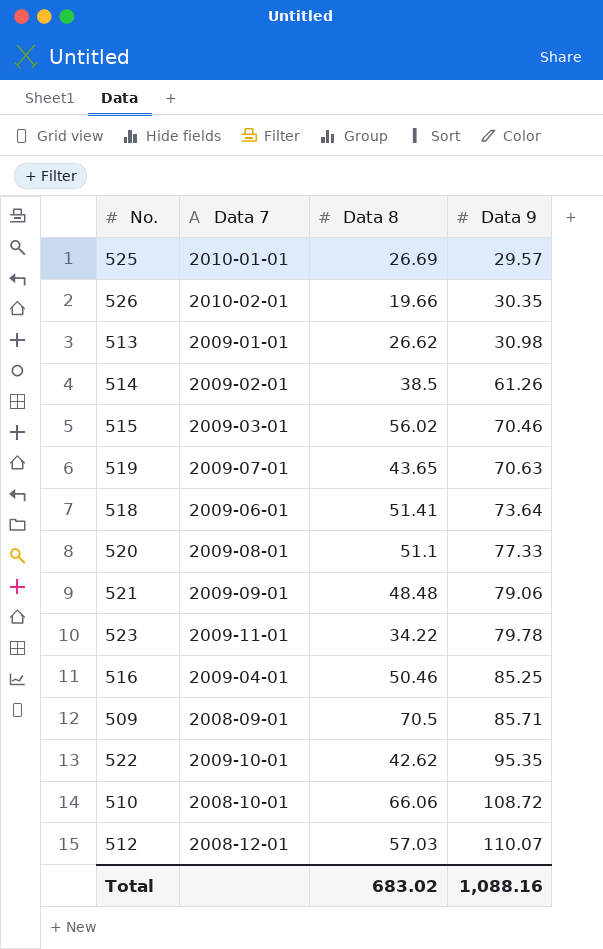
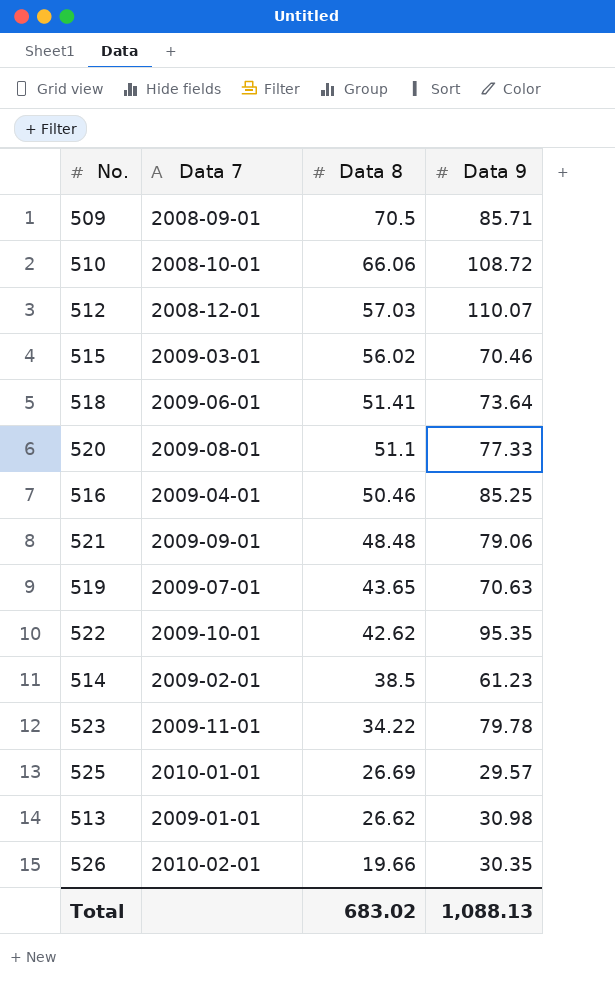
row order: Data 9 ascending -> Data 8 descending
514 | Data 9: 61.26 -> 61.23
Total | Data 9: 1,088.16 -> 1,088.13

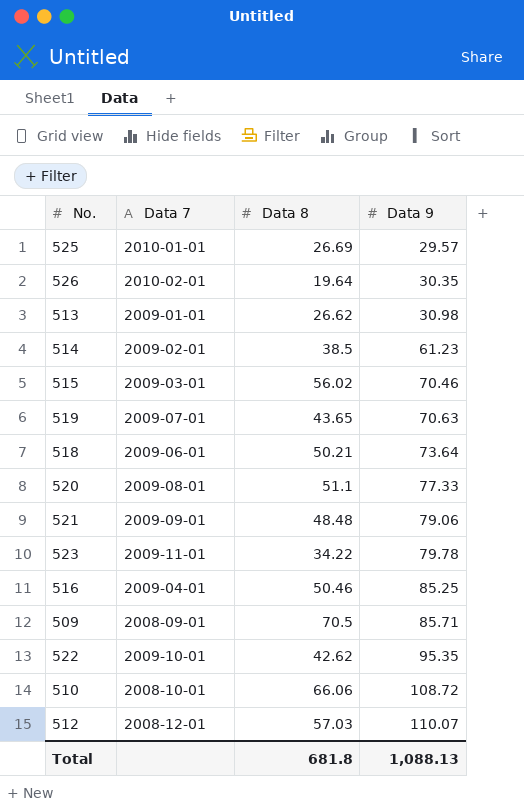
row order: Data 8 descending -> Data 9 ascending
526 | Data 8: 19.66 -> 19.64
518 | Data 8: 51.41 -> 50.21
Total | Data 8: 683.02 -> 681.8

